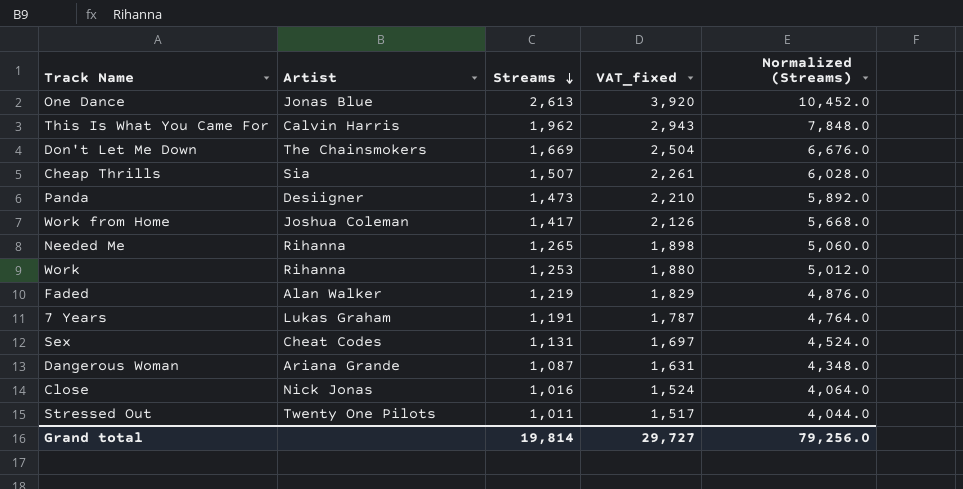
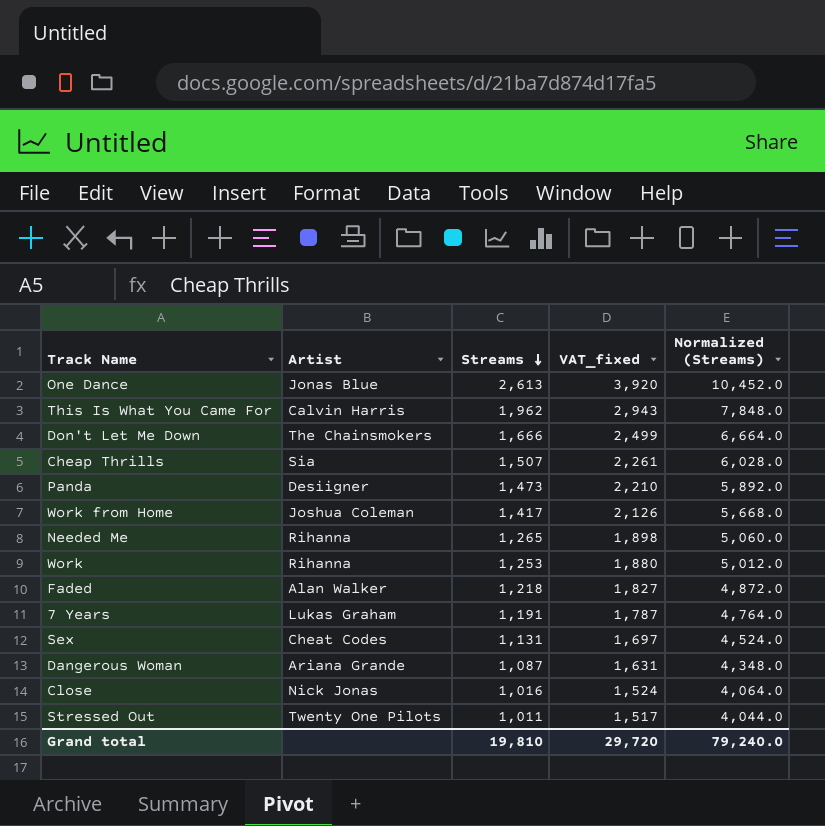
Don't Let Me Down | Streams: 1,669 -> 1,666
Don't Let Me Down | VAT_fixed: 2,504 -> 2,499
Don't Let Me Down | Normalized (Streams): 6,676.0 -> 6,664.0
Faded | Streams: 1,219 -> 1,218
Faded | VAT_fixed: 1,829 -> 1,827
Faded | Normalized (Streams): 4,876.0 -> 4,872.0
Grand total | Streams: 19,814 -> 19,810
Grand total | VAT_fixed: 29,727 -> 29,720
Grand total | Normalized (Streams): 79,256.0 -> 79,240.0

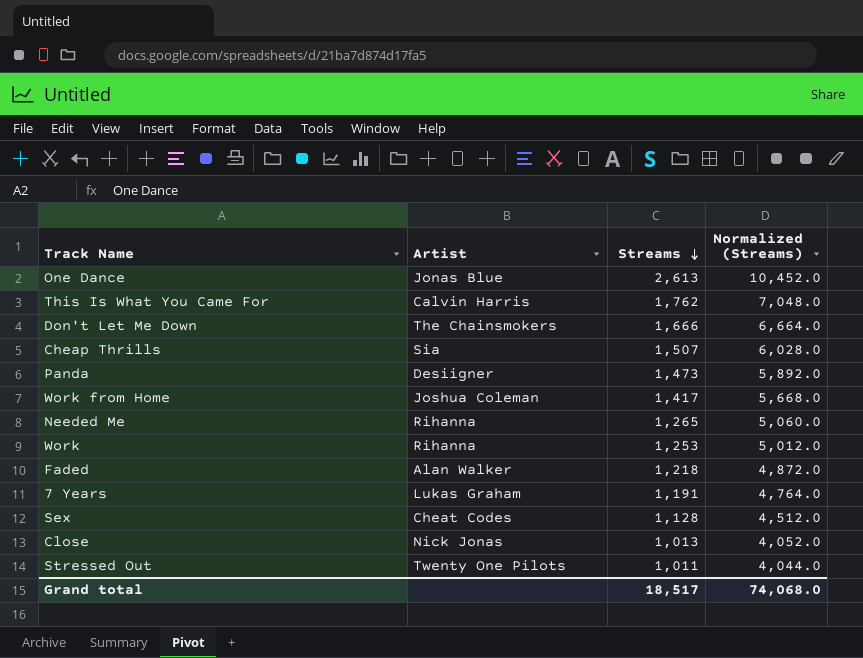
column VAT_fixed | formula: [Streams] * 1.5 -> none
row Dangerous Woman: Ariana Grande | 1,087 | 1,631 | 4,348.0 -> none
This Is What You Came For | Streams: 1,962 -> 1,762
This Is What You Came For | Normalized (Streams): 7,848.0 -> 7,048.0
Sex | Streams: 1,131 -> 1,128
Sex | Normalized (Streams): 4,524.0 -> 4,512.0
Close | Streams: 1,016 -> 1,013
Close | Normalized (Streams): 4,064.0 -> 4,052.0
Grand total | Streams: 19,810 -> 18,517
Grand total | Normalized (Streams): 79,240.0 -> 74,068.0

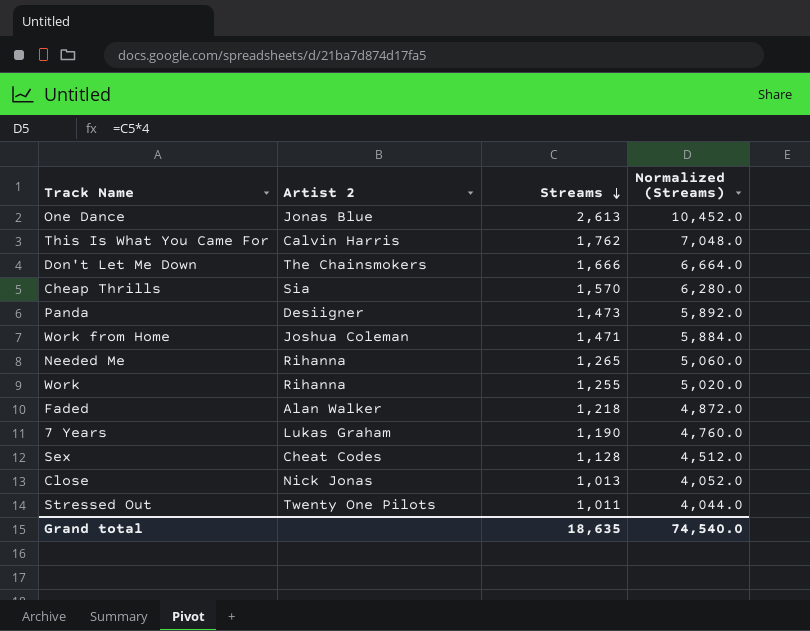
column name: Artist -> Artist 2
Cheap Thrills | Streams: 1,507 -> 1,570
Cheap Thrills | Normalized (Streams): 6,028.0 -> 6,280.0
Work from Home | Streams: 1,417 -> 1,471
Work from Home | Normalized (Streams): 5,668.0 -> 5,884.0
Work | Streams: 1,253 -> 1,255
Work | Normalized (Streams): 5,012.0 -> 5,020.0
7 Years | Streams: 1,191 -> 1,190
7 Years | Normalized (Streams): 4,764.0 -> 4,760.0
Grand total | Streams: 18,517 -> 18,635
Grand total | Normalized (Streams): 74,068.0 -> 74,540.0

